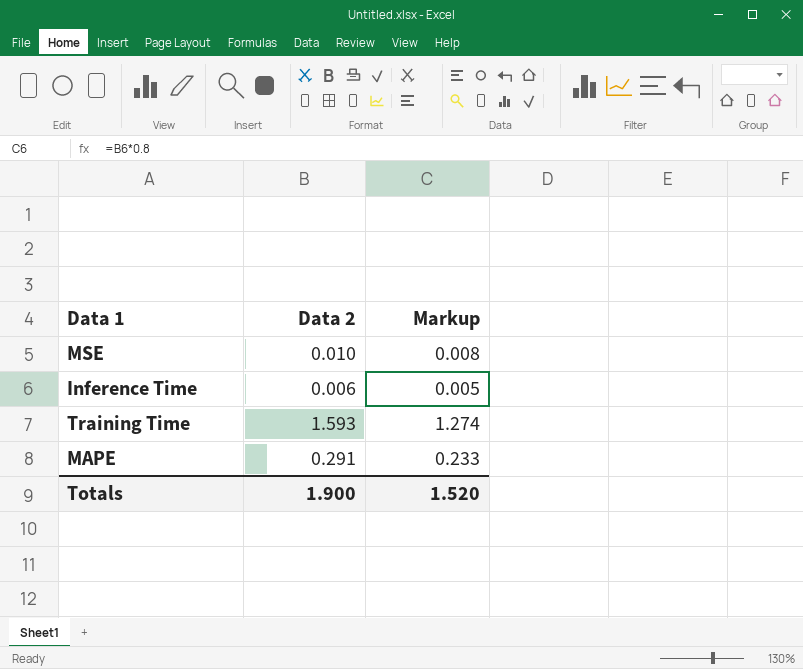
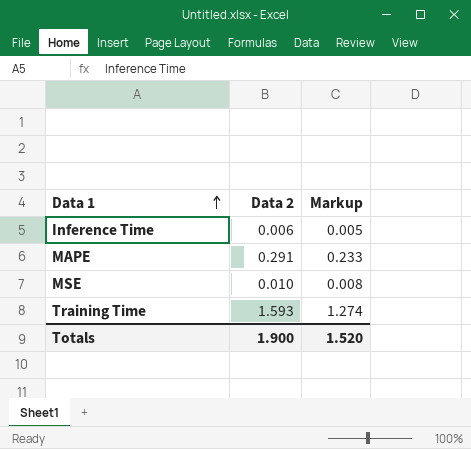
row order: none -> Data 1 ascending

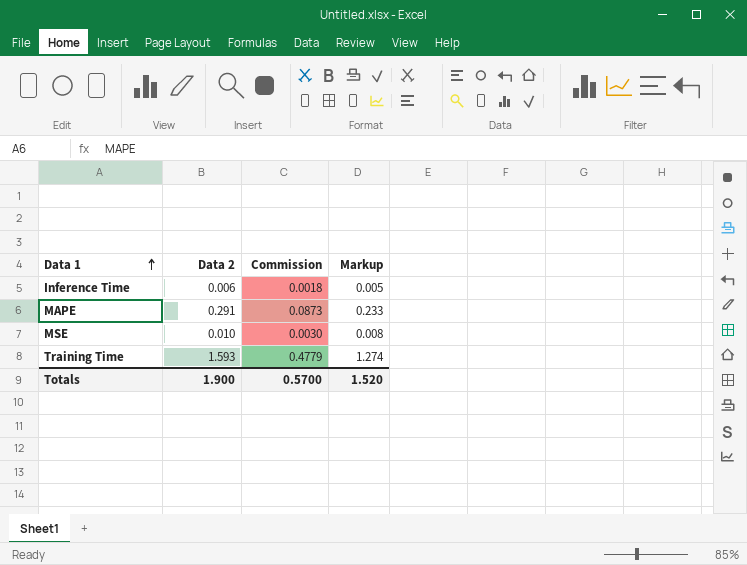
column Commission | formula: none -> [Data 2] * 0.3

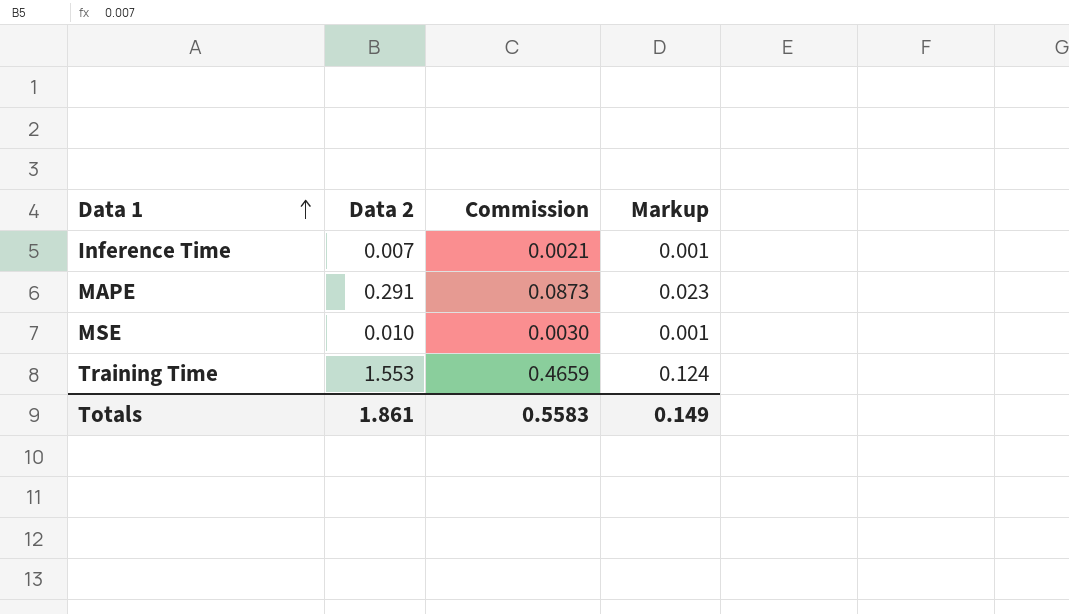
column Markup | formula: [Data 2] * 0.8 -> [Data 2] * 0.08
Inference Time | Data 2: 0.006 -> 0.007
Inference Time | Commission: 0.0018 -> 0.0021
Training Time | Data 2: 1.593 -> 1.553
Training Time | Commission: 0.4779 -> 0.4659
Totals | Data 2: 1.900 -> 1.861
Totals | Commission: 0.5700 -> 0.5583
Totals | Markup: 1.520 -> 0.149

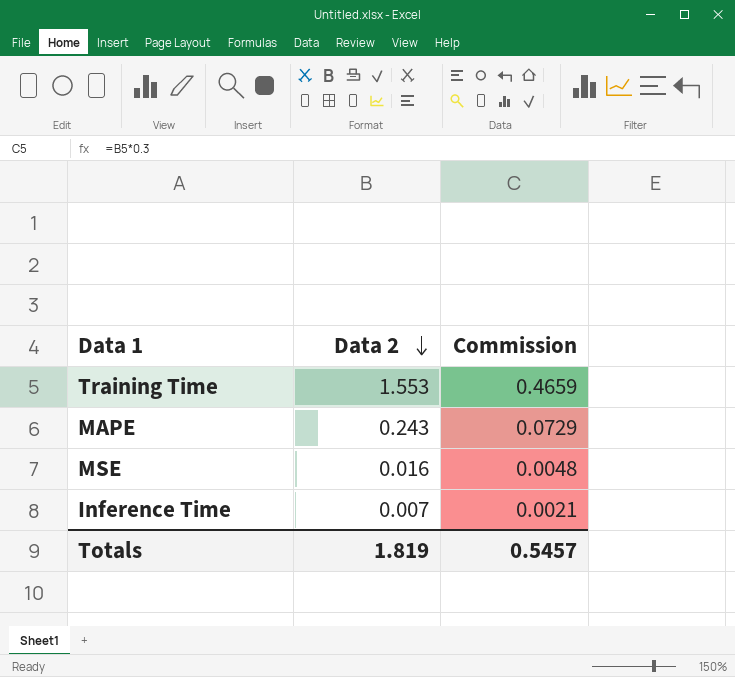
row order: Data 1 ascending -> Data 2 descending
column Markup | formula: [Data 2] * 0.08 -> none
MAPE | Data 2: 0.291 -> 0.243
MAPE | Commission: 0.0873 -> 0.0729
MSE | Data 2: 0.010 -> 0.016
MSE | Commission: 0.0030 -> 0.0048
Totals | Data 2: 1.861 -> 1.819
Totals | Commission: 0.5583 -> 0.5457

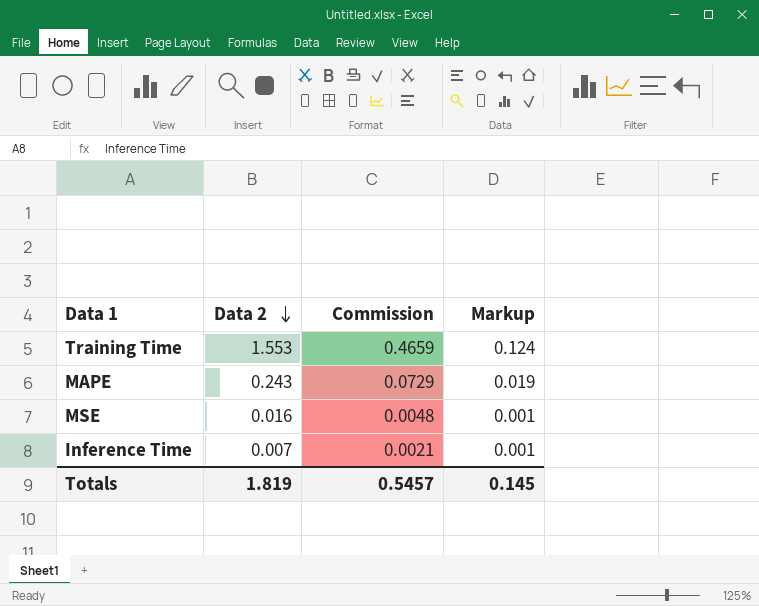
column Markup | formula: none -> [Data 2] * 0.08

